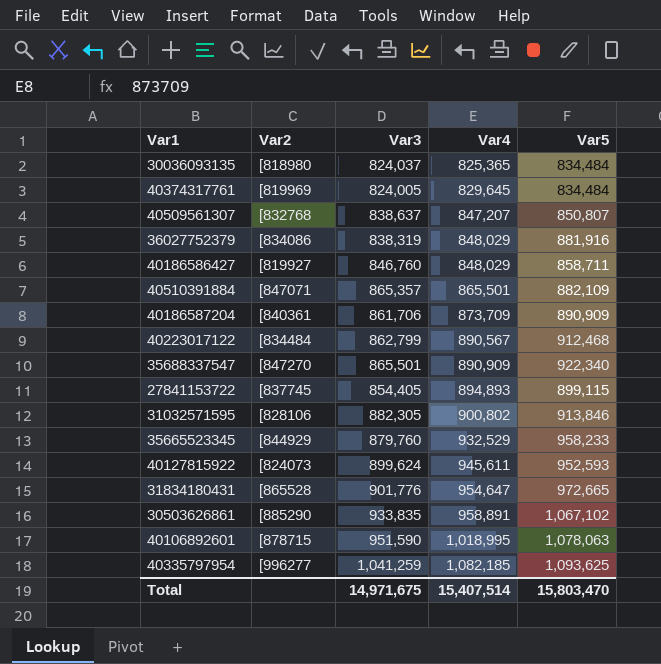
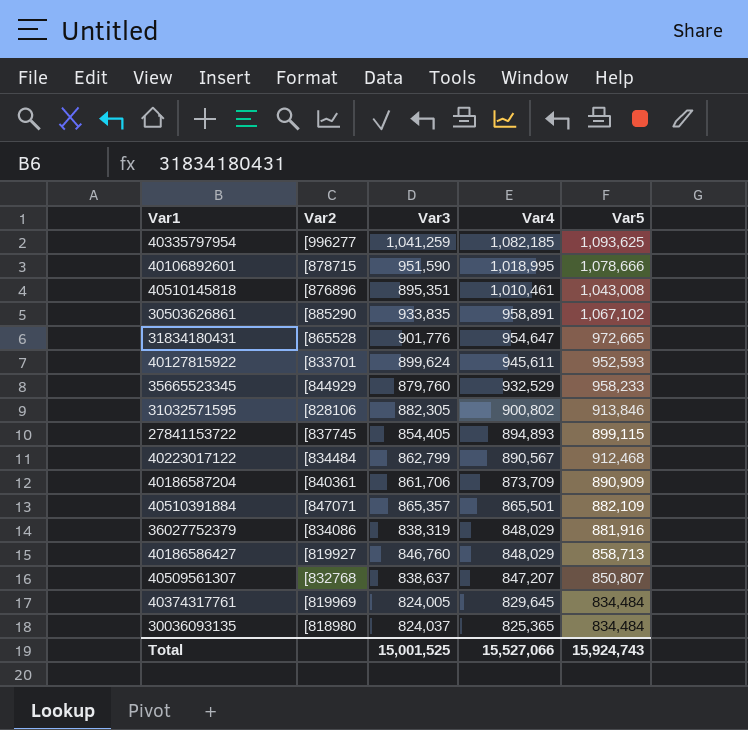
row order: Var4 ascending -> Var4 descending
row 35688337547: [847270 | 865,501 | 890,909 | 922,340 -> none
40106892601 | Var5: 1,078,063 -> 1,078,666
row 40510145818: none -> [876896 | 895,351 | 1,010,461 | 1,043,008
40127815922 | Var2: [824073 -> [833701
40186586427 | Var5: 858,711 -> 858,713
Total | Var3: 14,971,675 -> 15,001,525
Total | Var4: 15,407,514 -> 15,527,066
Total | Var5: 15,803,470 -> 15,924,743

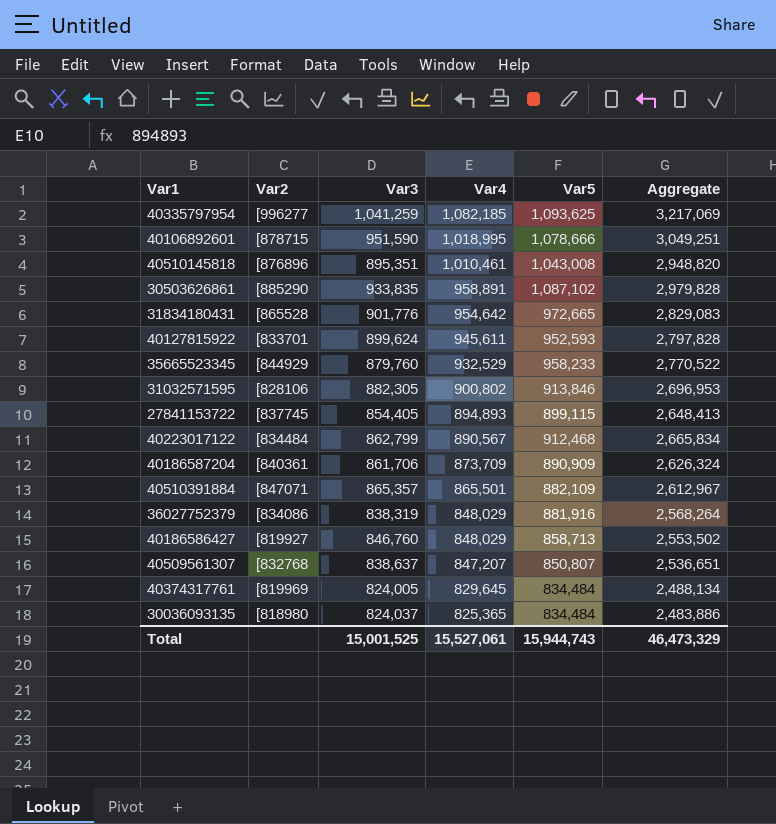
column Aggregate | formula: none -> [Var3] + [Var4] + [Var5]
30503626861 | Var5: 1,067,102 -> 1,087,102
31834180431 | Var4: 954,647 -> 954,642
Total | Var4: 15,527,066 -> 15,527,061
Total | Var5: 15,924,743 -> 15,944,743

